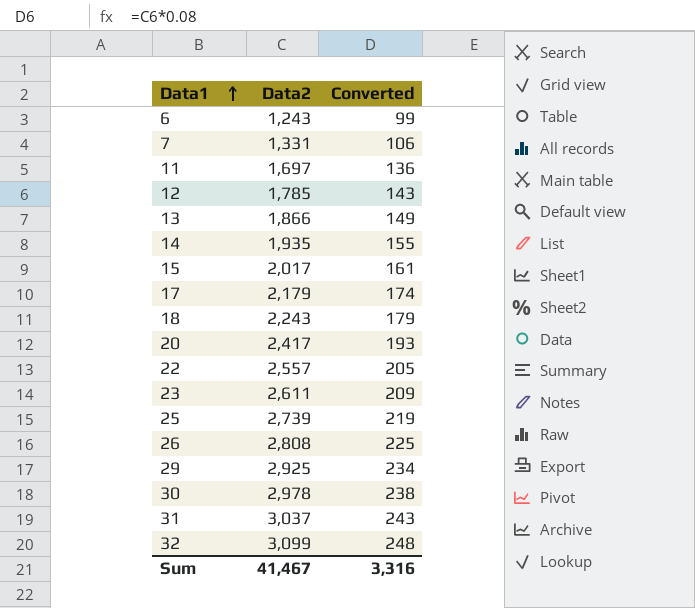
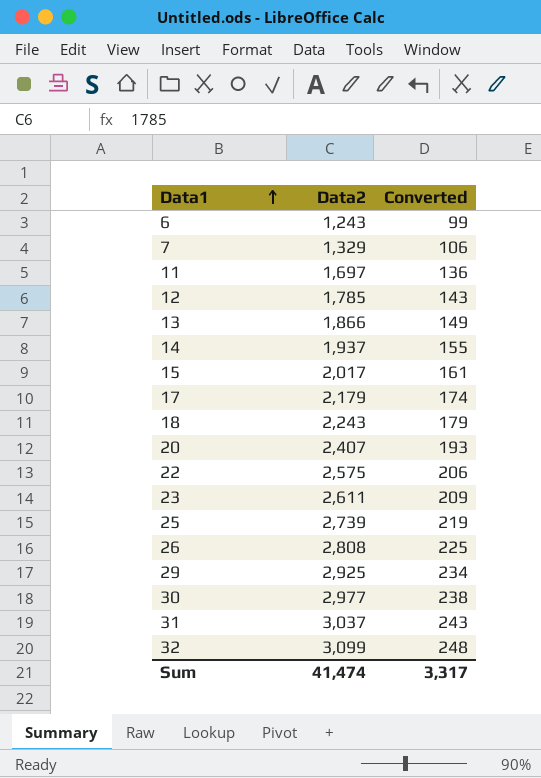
7 | Data2: 1,331 -> 1,329
14 | Data2: 1,935 -> 1,937
20 | Data2: 2,417 -> 2,407
22 | Data2: 2,557 -> 2,575
22 | Converted: 205 -> 206
30 | Data2: 2,978 -> 2,977
Sum | Data2: 41,467 -> 41,474
Sum | Converted: 3,316 -> 3,317

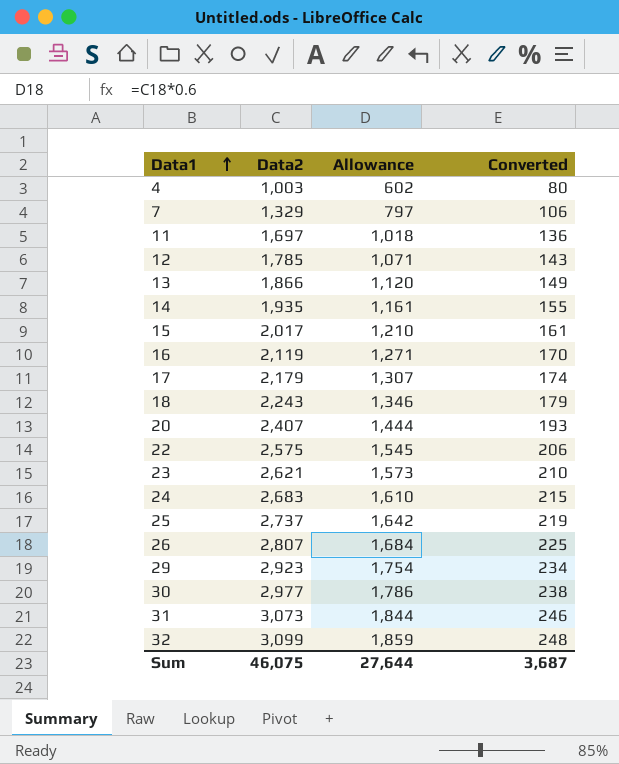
column Allowance | formula: none -> [Data2] * 0.6
row 6: 1,243 | 99 -> none
row 4: none -> 1,003 | 602 | 80
14 | Data2: 1,937 -> 1,935
row 16: none -> 2,119 | 1,271 | 170
23 | Data2: 2,611 -> 2,621
23 | Converted: 209 -> 210
row 24: none -> 2,683 | 1,610 | 215
25 | Data2: 2,739 -> 2,737
26 | Data2: 2,808 -> 2,807
29 | Data2: 2,925 -> 2,923
31 | Data2: 3,037 -> 3,073
31 | Converted: 243 -> 246
Sum | Data2: 41,474 -> 46,075
Sum | Converted: 3,317 -> 3,687

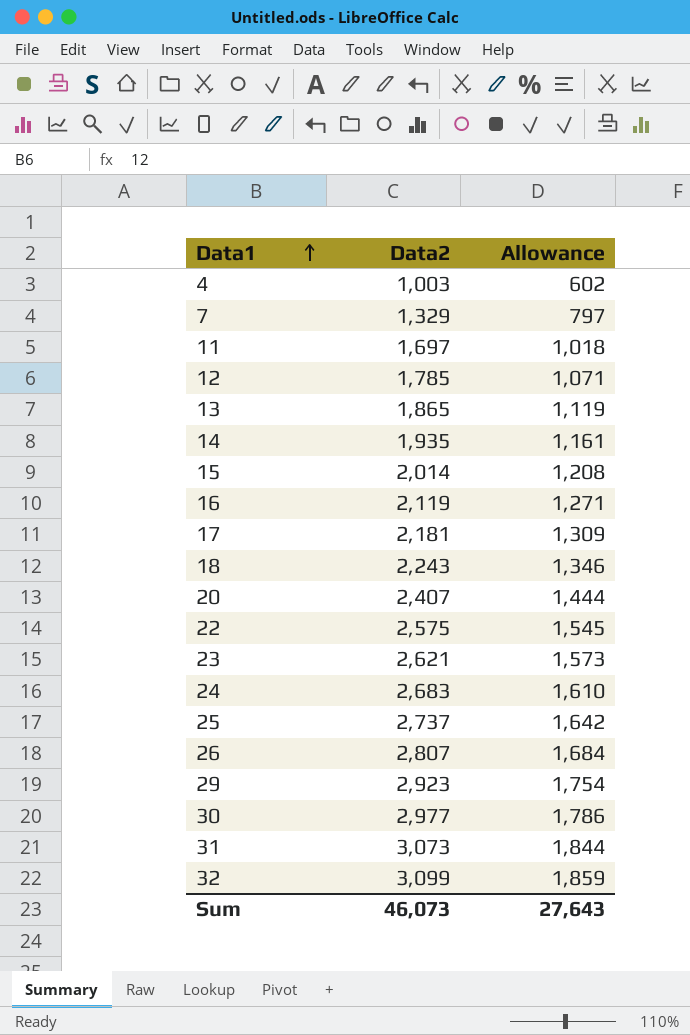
column Converted | formula: [Data2] * 0.08 -> none
13 | Data2: 1,866 -> 1,865
13 | Allowance: 1,120 -> 1,119
15 | Data2: 2,017 -> 2,014
15 | Allowance: 1,210 -> 1,208
17 | Data2: 2,179 -> 2,181
17 | Allowance: 1,307 -> 1,309
Sum | Data2: 46,075 -> 46,073
Sum | Allowance: 27,644 -> 27,643

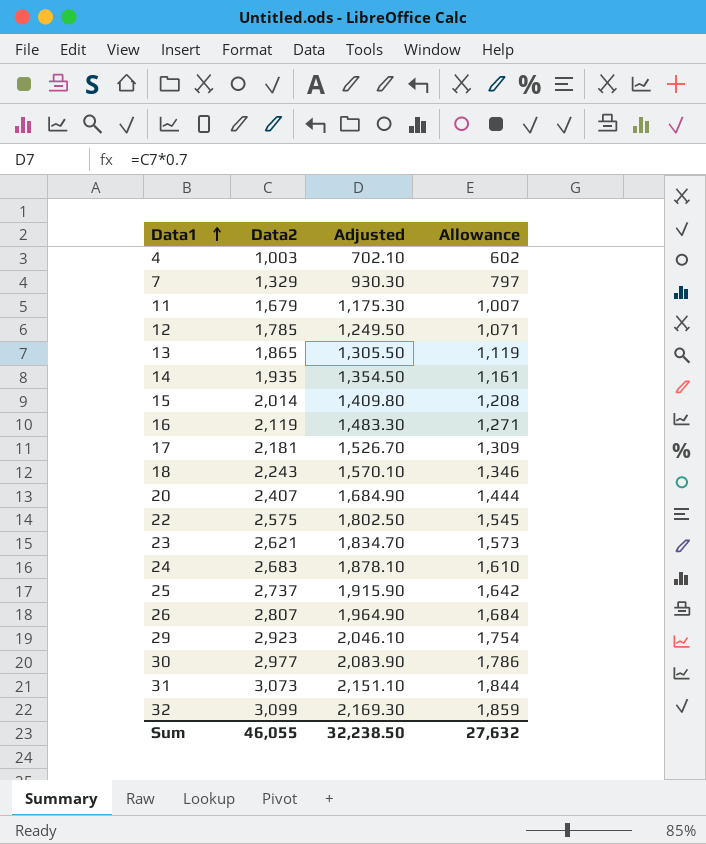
column Adjusted | formula: none -> [Data2] * 0.7
11 | Data2: 1,697 -> 1,679
11 | Allowance: 1,018 -> 1,007
Sum | Data2: 46,073 -> 46,055
Sum | Allowance: 27,643 -> 27,632

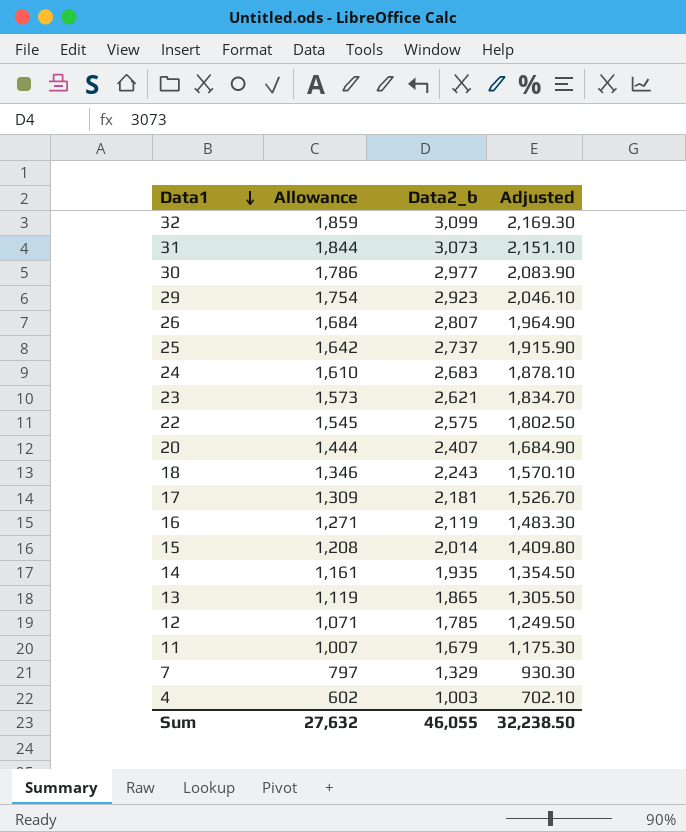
row order: Data1 ascending -> Data1 descending
column Allowance | position: 4 -> 2
column name: Data2 -> Data2_b

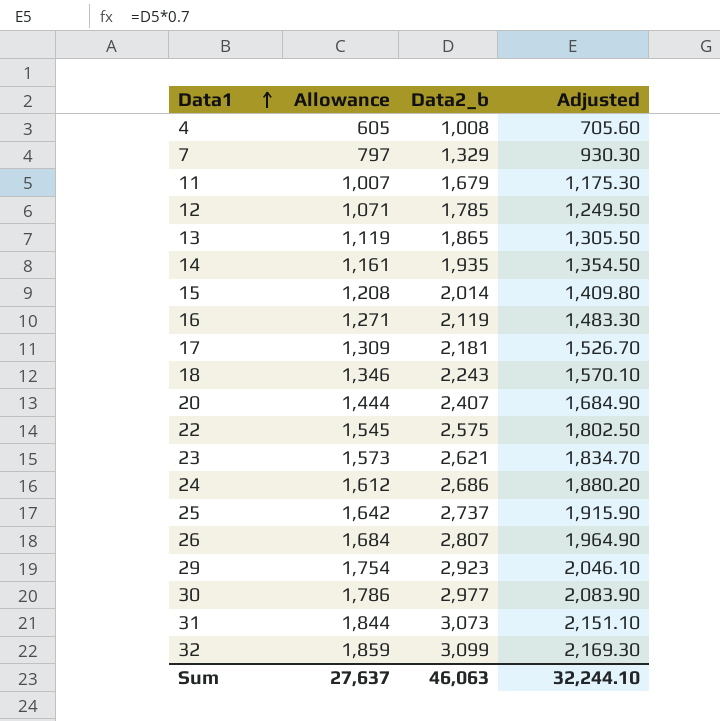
row order: Data1 descending -> Data1 ascending
4 | Allowance: 602 -> 605
4 | Data2_b: 1,003 -> 1,008
4 | Adjusted: 702.10 -> 705.60
24 | Allowance: 1,610 -> 1,612
24 | Data2_b: 2,683 -> 2,686
24 | Adjusted: 1,878.10 -> 1,880.20
Sum | Allowance: 27,632 -> 27,637
Sum | Data2_b: 46,055 -> 46,063
Sum | Adjusted: 32,238.50 -> 32,244.10

